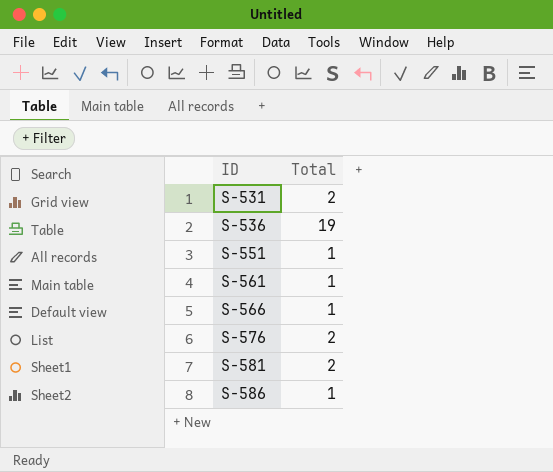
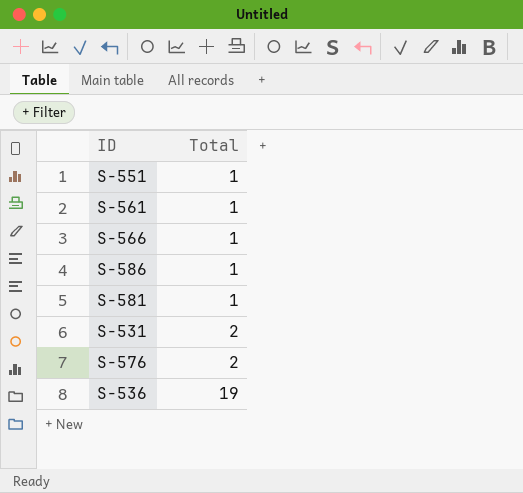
row order: ID ascending -> Total ascending
S-581 | Total: 2 -> 1

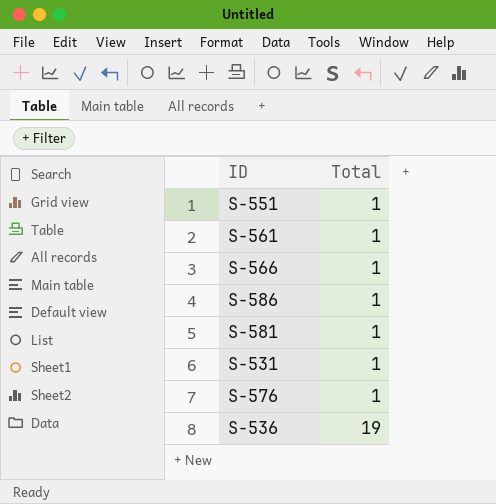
S-531 | Total: 2 -> 1
S-576 | Total: 2 -> 1

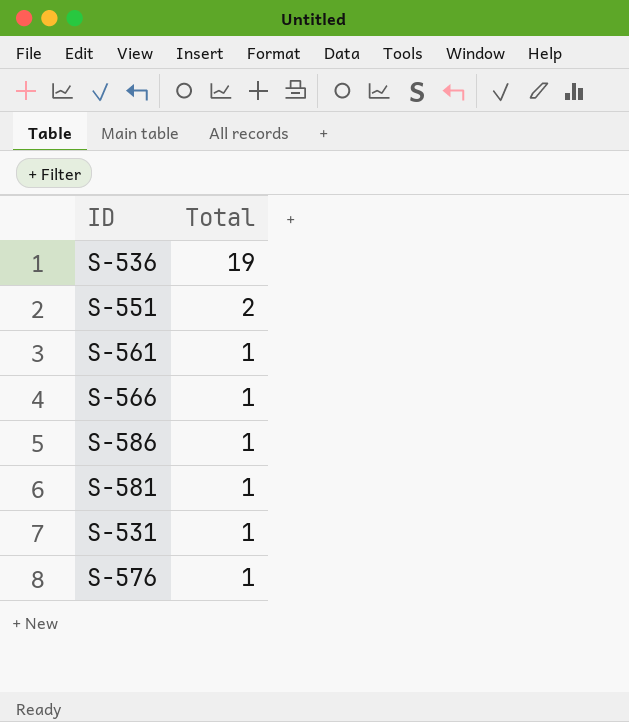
row order: Total ascending -> Total descending
S-551 | Total: 1 -> 2

